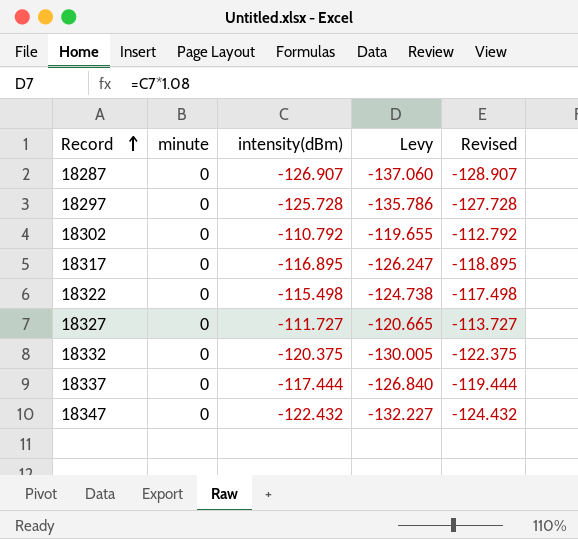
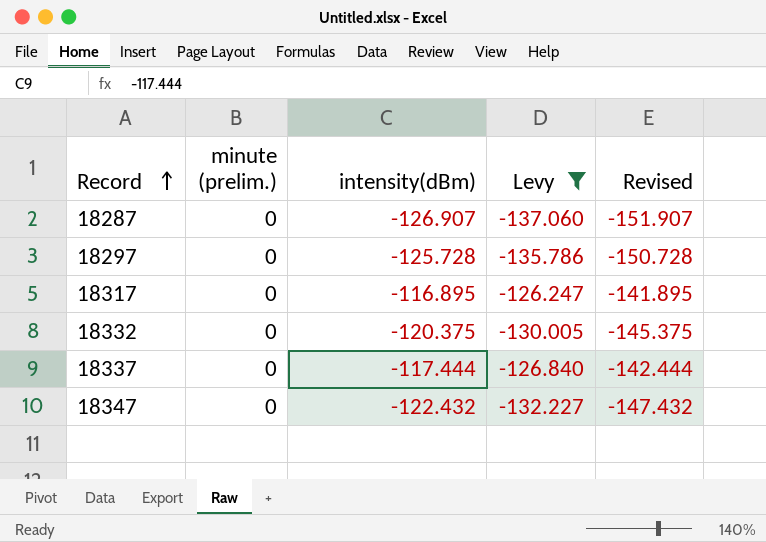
filter: none -> Levy <= -126.247
column name: minute -> minute (prelim.)
column Revised | formula: [intensity(dBm)] - 2 -> [intensity(dBm)] - 25

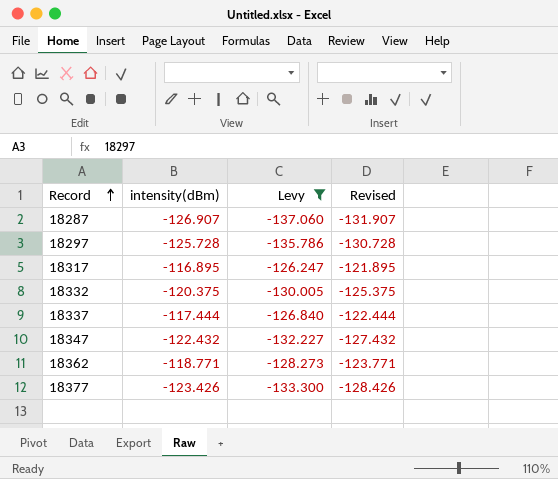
column minute (prelim.) | position: 2 -> none
column Revised | formula: [intensity(dBm)] - 25 -> [intensity(dBm)] - 5
row 18362: none -> -118.771 | -128.273 | -123.771
row 18377: none -> -123.426 | -133.300 | -128.426

